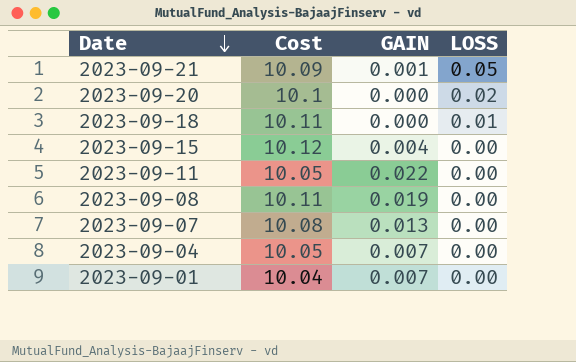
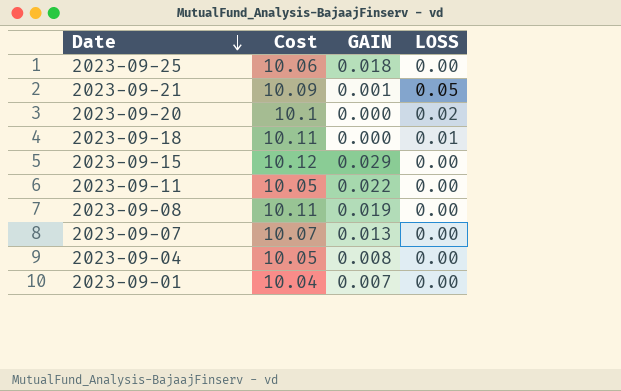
row 2023-09-25: none -> 10.06 | 0.018 | 0.00
2023-09-15 | GAIN: 0.004 -> 0.029
2023-09-07 | Cost: 10.08 -> 10.07
2023-09-04 | GAIN: 0.007 -> 0.008

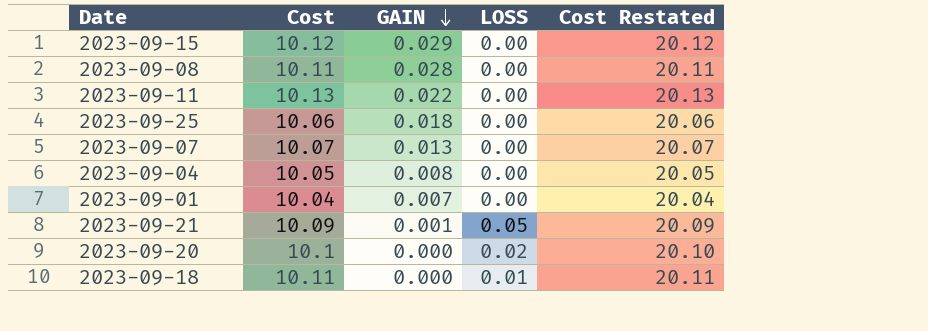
row order: Date descending -> GAIN descending
column Cost Restated | formula: none -> [Cost] + 10
2023-09-08 | GAIN: 0.019 -> 0.028
2023-09-11 | Cost: 10.05 -> 10.13

